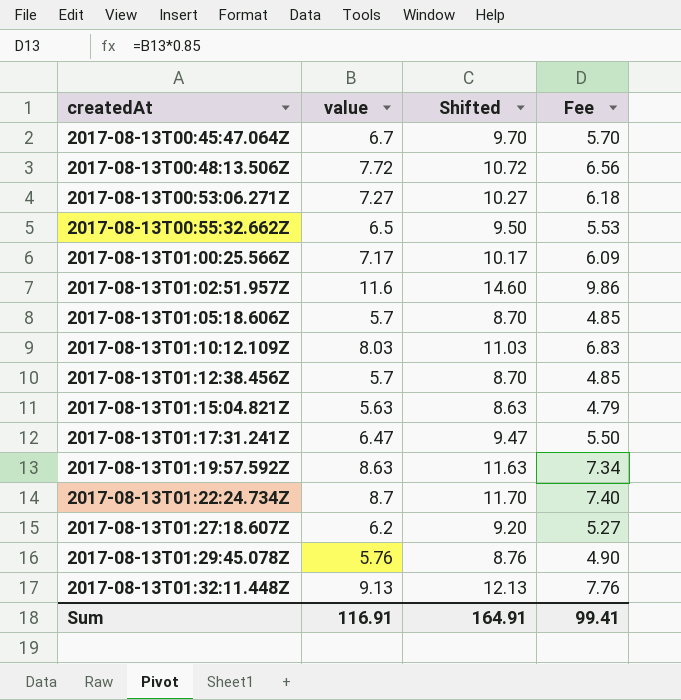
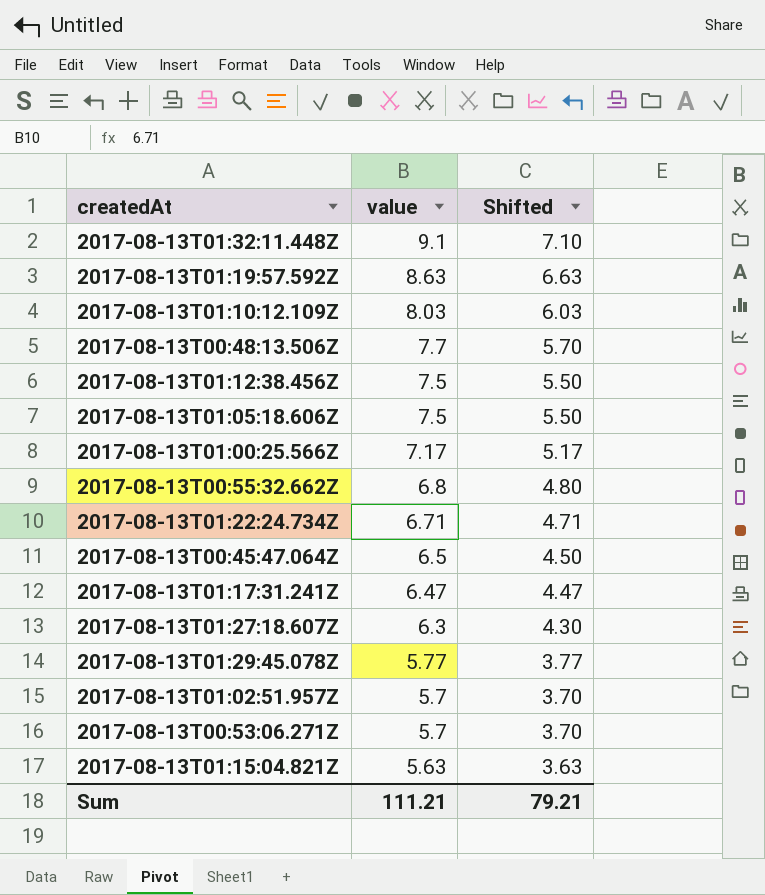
row order: createdAt ascending -> value descending
column Fee | formula: [value] * 0.85 -> none
column Shifted | formula: [value] + 3 -> [value] - 2
2017-08-13T01:32:11.448Z | value: 9.13 -> 9.1
2017-08-13T00:48:13.506Z | value: 7.72 -> 7.7
2017-08-13T01:12:38.456Z | value: 5.7 -> 7.5
2017-08-13T01:05:18.606Z | value: 5.7 -> 7.5
2017-08-13T00:55:32.662Z | value: 6.5 -> 6.8
2017-08-13T01:22:24.734Z | value: 8.7 -> 6.71
2017-08-13T00:45:47.064Z | value: 6.7 -> 6.5
2017-08-13T01:27:18.607Z | value: 6.2 -> 6.3
2017-08-13T01:29:45.078Z | value: 5.76 -> 5.77
2017-08-13T01:02:51.957Z | value: 11.6 -> 5.7
2017-08-13T00:53:06.271Z | value: 7.27 -> 5.7
Sum | value: 116.91 -> 111.21
Sum | Shifted: 164.91 -> 79.21

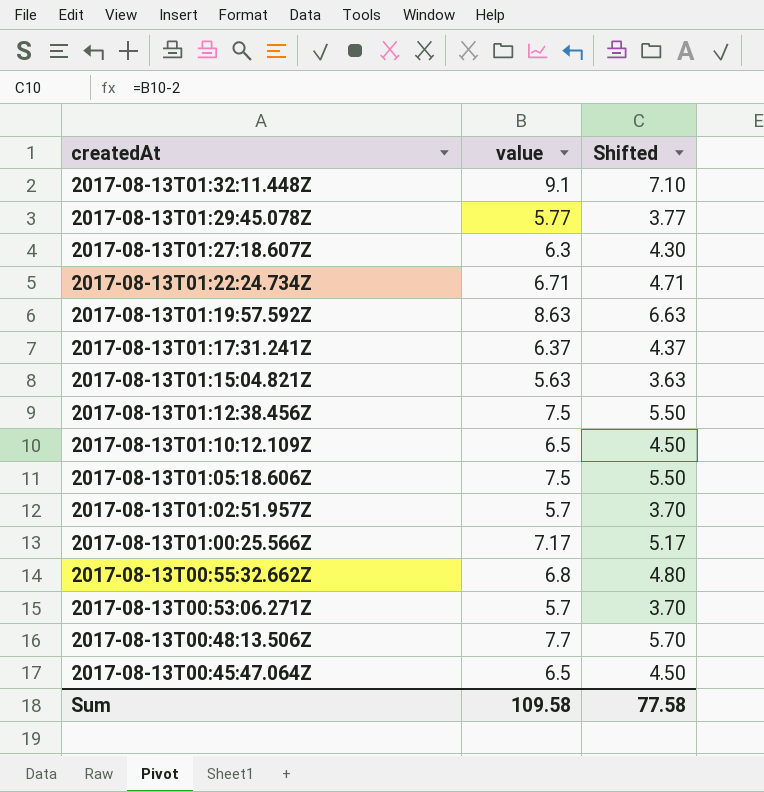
row order: value descending -> createdAt descending
2017-08-13T01:17:31.241Z | value: 6.47 -> 6.37
2017-08-13T01:17:31.241Z | Shifted: 4.47 -> 4.37
2017-08-13T01:10:12.109Z | value: 8.03 -> 6.5
2017-08-13T01:10:12.109Z | Shifted: 6.03 -> 4.50
Sum | value: 111.21 -> 109.58
Sum | Shifted: 79.21 -> 77.58

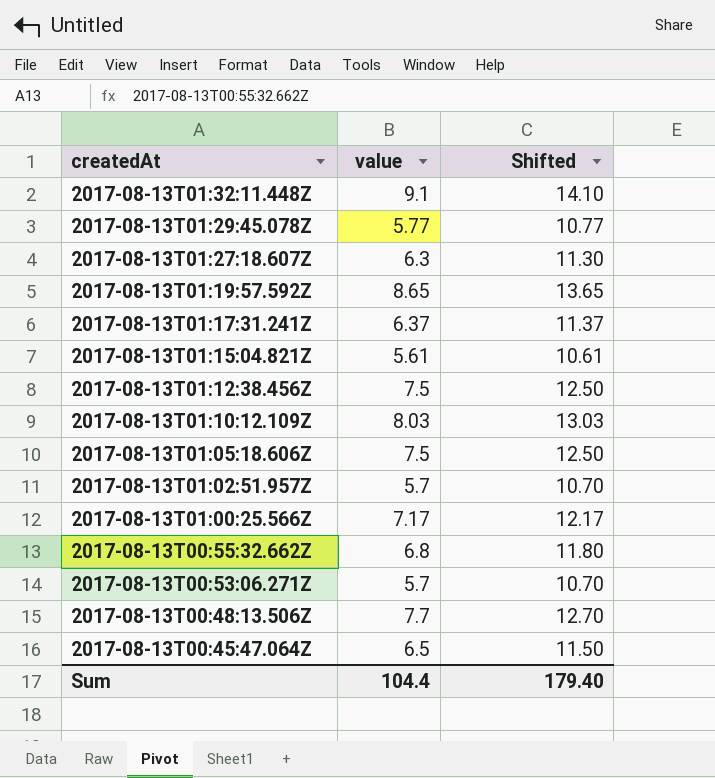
column Shifted | formula: [value] - 2 -> [value] + 5
row 2017-08-13T01:22:24.734Z: 6.71 | 4.71 -> none
2017-08-13T01:19:57.592Z | value: 8.63 -> 8.65
2017-08-13T01:15:04.821Z | value: 5.63 -> 5.61
2017-08-13T01:10:12.109Z | value: 6.5 -> 8.03
Sum | value: 109.58 -> 104.4
Sum | Shifted: 77.58 -> 179.40

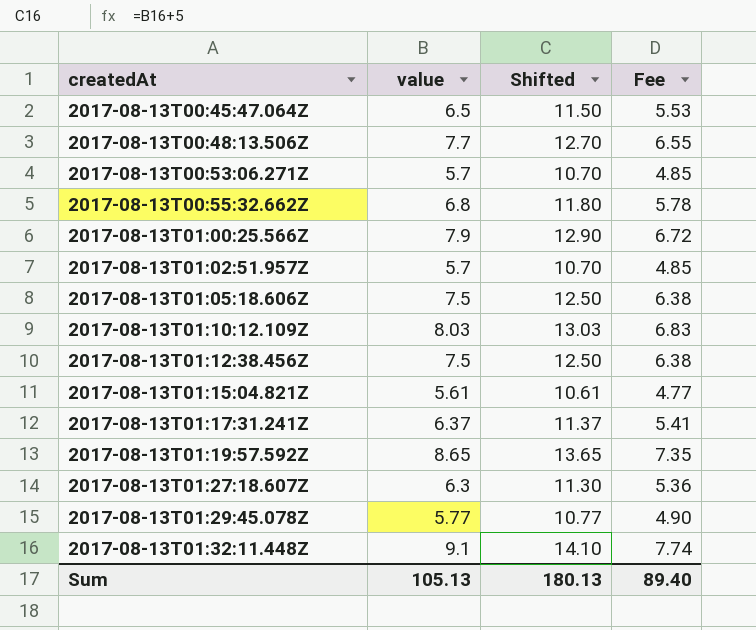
row order: createdAt descending -> createdAt ascending
column Fee | formula: none -> [value] * 0.85
2017-08-13T01:00:25.566Z | value: 7.17 -> 7.9
2017-08-13T01:00:25.566Z | Shifted: 12.17 -> 12.90
Sum | value: 104.4 -> 105.13
Sum | Shifted: 179.40 -> 180.13

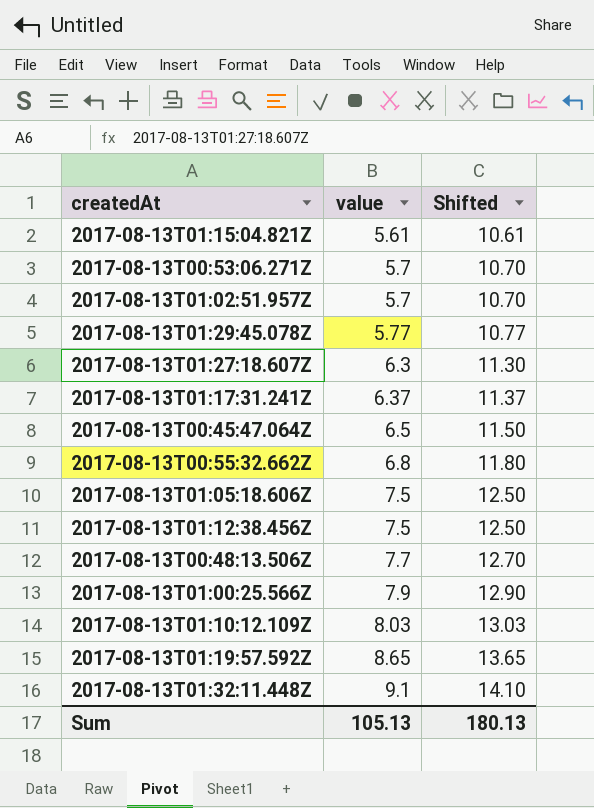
row order: createdAt ascending -> value ascending
column Fee | formula: [value] * 0.85 -> none

